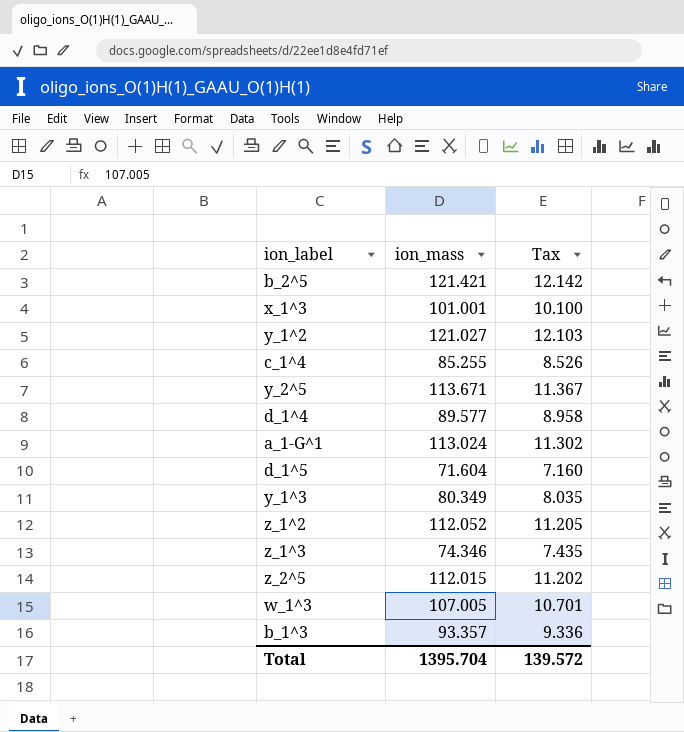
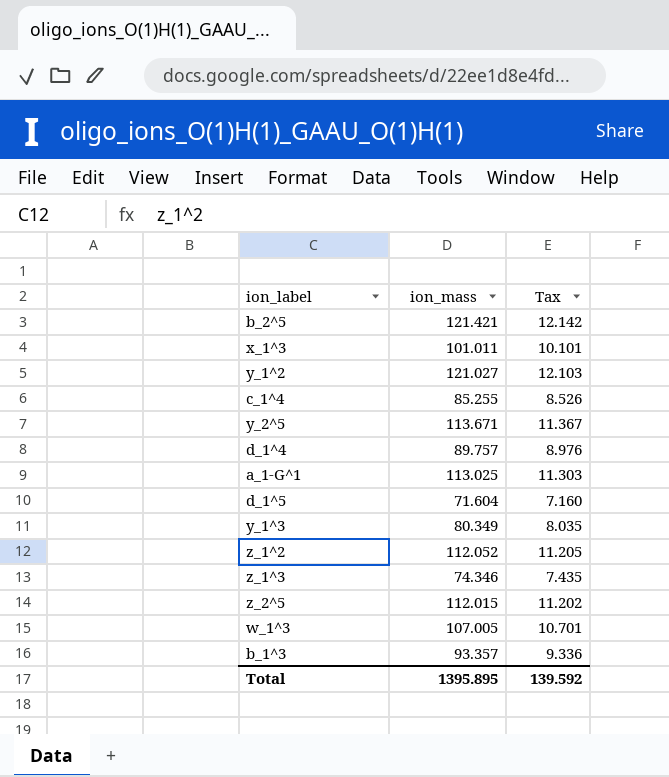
x_1^3 | ion_mass: 101.001 -> 101.011
x_1^3 | Tax: 10.100 -> 10.101
d_1^4 | ion_mass: 89.577 -> 89.757
d_1^4 | Tax: 8.958 -> 8.976
a_1-G^1 | ion_mass: 113.024 -> 113.025
a_1-G^1 | Tax: 11.302 -> 11.303
Total | ion_mass: 1395.704 -> 1395.895
Total | Tax: 139.572 -> 139.592

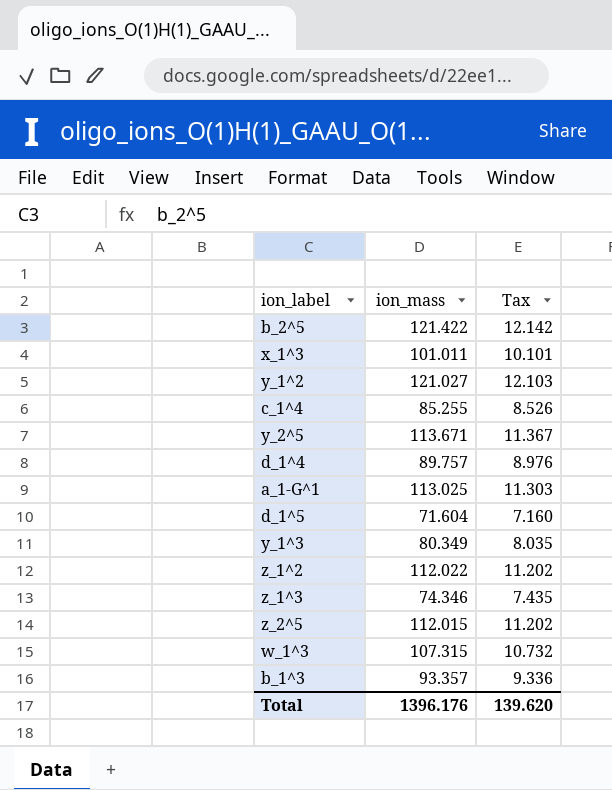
b_2^5 | ion_mass: 121.421 -> 121.422
z_1^2 | ion_mass: 112.052 -> 112.022
z_1^2 | Tax: 11.205 -> 11.202
w_1^3 | ion_mass: 107.005 -> 107.315
w_1^3 | Tax: 10.701 -> 10.732
Total | ion_mass: 1395.895 -> 1396.176
Total | Tax: 139.592 -> 139.620

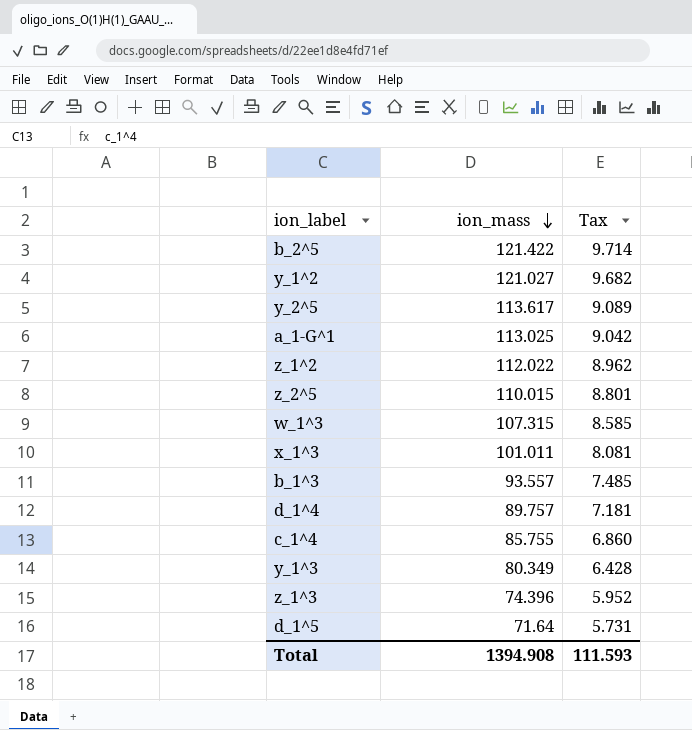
row order: none -> ion_mass descending
column Tax | formula: [ion_mass] * 0.1 -> [ion_mass] * 0.08
y_2^5 | ion_mass: 113.671 -> 113.617
z_2^5 | ion_mass: 112.015 -> 110.015
b_1^3 | ion_mass: 93.357 -> 93.557
c_1^4 | ion_mass: 85.255 -> 85.755
z_1^3 | ion_mass: 74.346 -> 74.396
d_1^5 | ion_mass: 71.604 -> 71.64
Total | ion_mass: 1396.176 -> 1394.908
Total | Tax: 139.620 -> 111.593

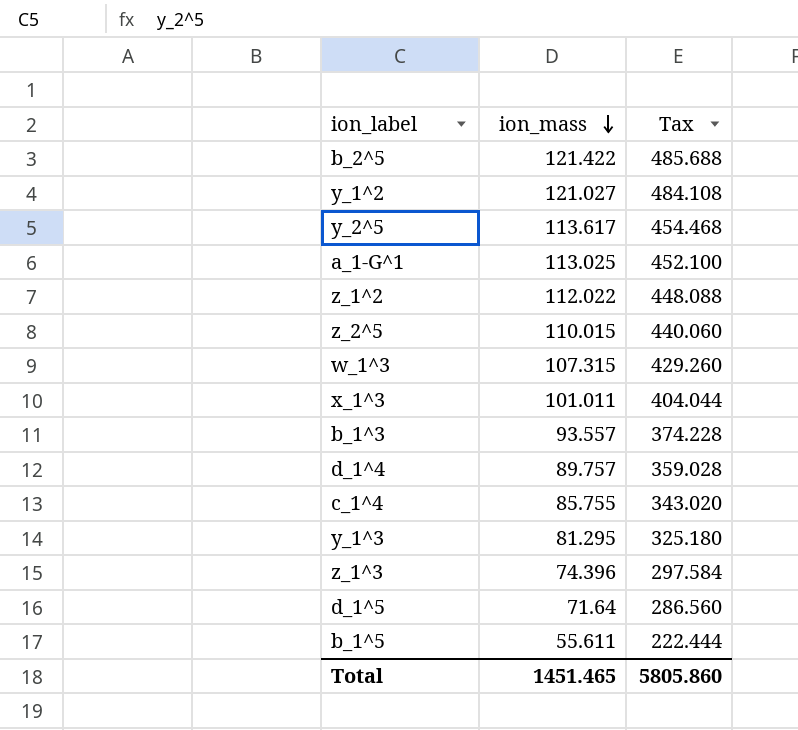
column Tax | formula: [ion_mass] * 0.08 -> [ion_mass] * 4
y_1^3 | ion_mass: 80.349 -> 81.295
row b_1^5: none -> 55.611 | 222.444
Total | ion_mass: 1394.908 -> 1451.465
Total | Tax: 111.593 -> 5805.860

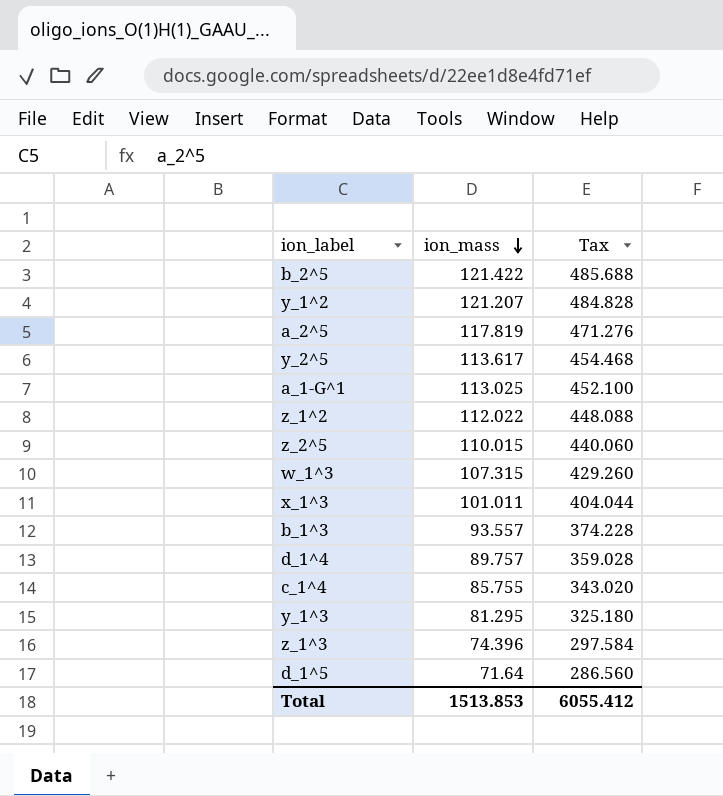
row b_1^5: 55.611 | 222.444 -> none
y_1^2 | ion_mass: 121.027 -> 121.207
y_1^2 | Tax: 484.108 -> 484.828
row a_2^5: none -> 117.819 | 471.276
Total | ion_mass: 1451.465 -> 1513.853
Total | Tax: 5805.860 -> 6055.412

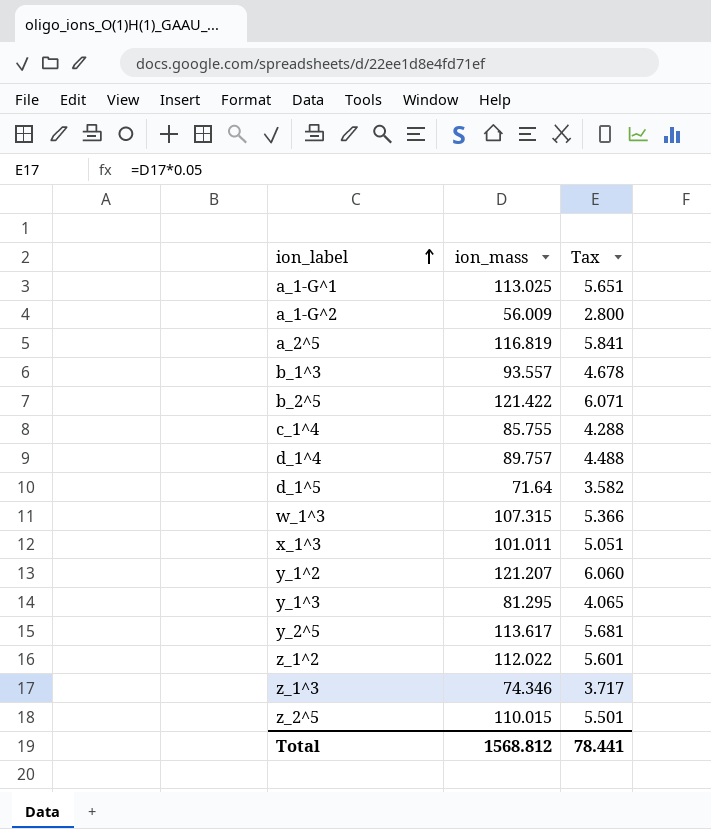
row order: ion_mass descending -> ion_label ascending
column Tax | formula: [ion_mass] * 4 -> [ion_mass] * 0.05
row a_1-G^2: none -> 56.009 | 2.800
a_2^5 | ion_mass: 117.819 -> 116.819
z_1^3 | ion_mass: 74.396 -> 74.346
Total | ion_mass: 1513.853 -> 1568.812
Total | Tax: 6055.412 -> 78.441

